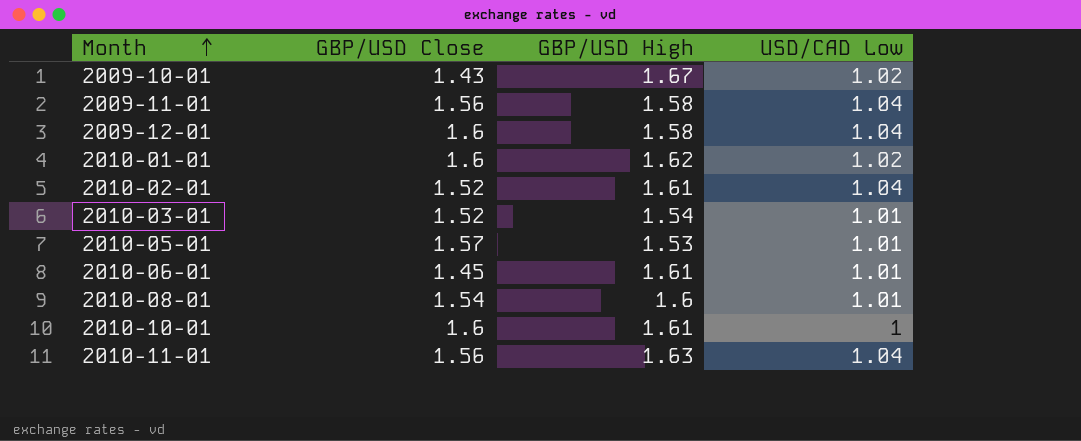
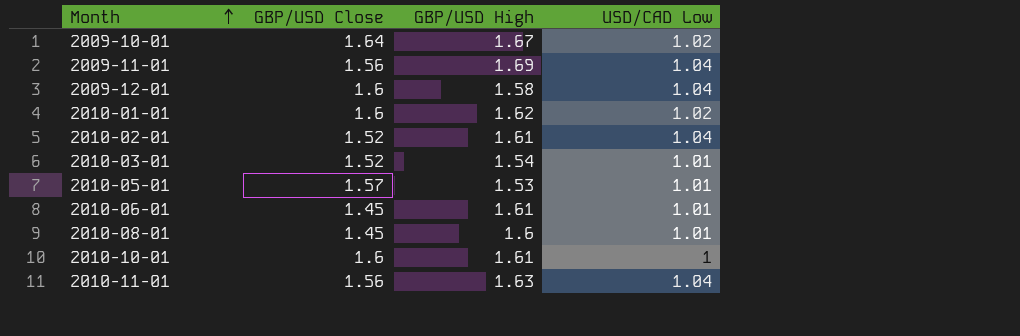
2009-10-01 | GBP/USD Close: 1.43 -> 1.64
2009-11-01 | GBP/USD High: 1.58 -> 1.69
2010-08-01 | GBP/USD Close: 1.54 -> 1.45

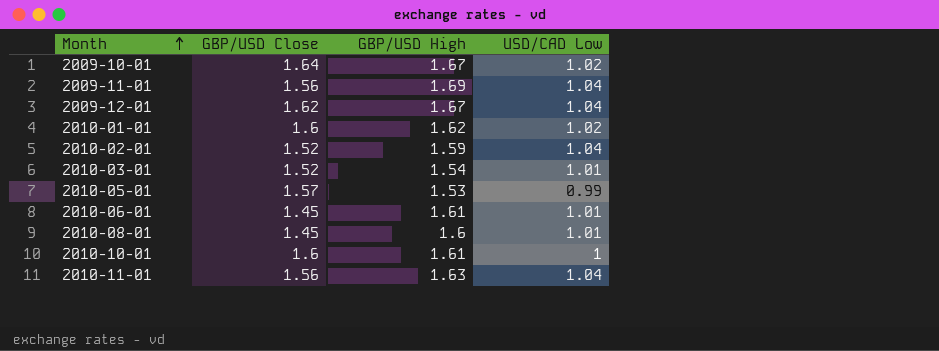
2009-12-01 | GBP/USD Close: 1.6 -> 1.62
2009-12-01 | GBP/USD High: 1.58 -> 1.67
2010-02-01 | GBP/USD High: 1.61 -> 1.59
2010-05-01 | USD/CAD Low: 1.01 -> 0.99

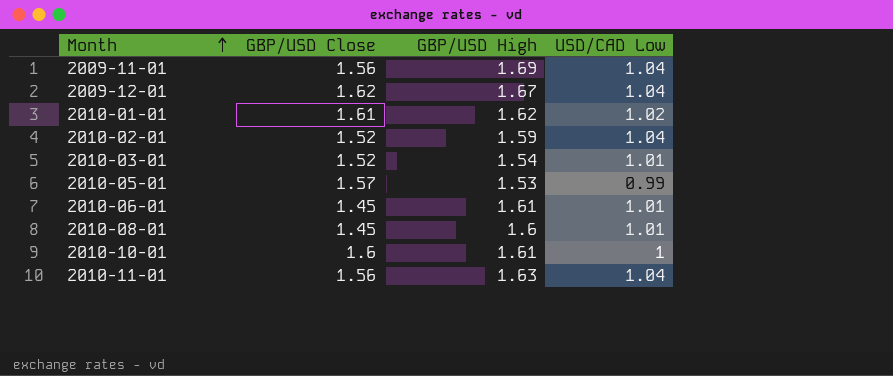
row 2009-10-01: 1.64 | 1.67 | 1.02 -> none
2010-01-01 | GBP/USD Close: 1.6 -> 1.61

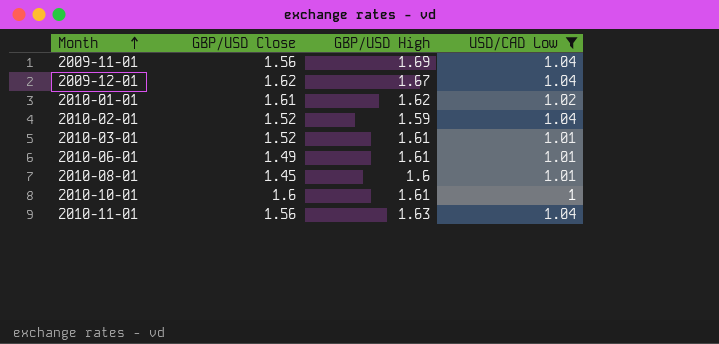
filter: none -> USD/CAD Low != 0.99
2010-03-01 | GBP/USD High: 1.54 -> 1.61
2010-06-01 | GBP/USD Close: 1.45 -> 1.49

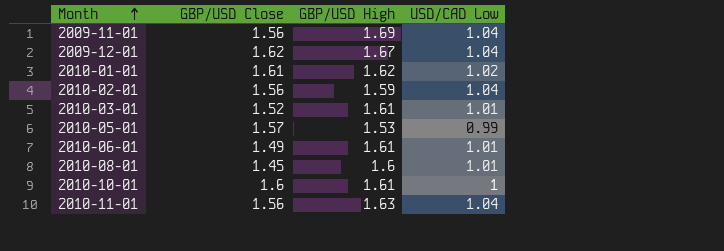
filter: USD/CAD Low != 0.99 -> none
2010-02-01 | GBP/USD Close: 1.52 -> 1.56

